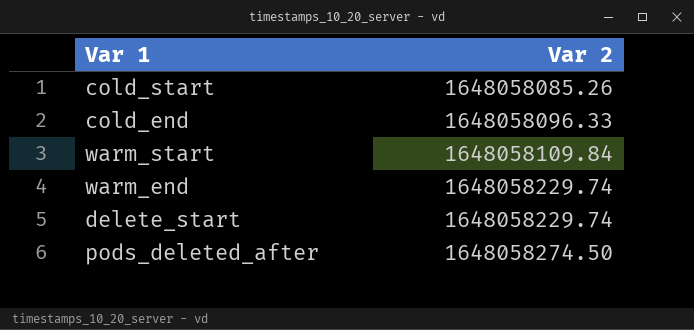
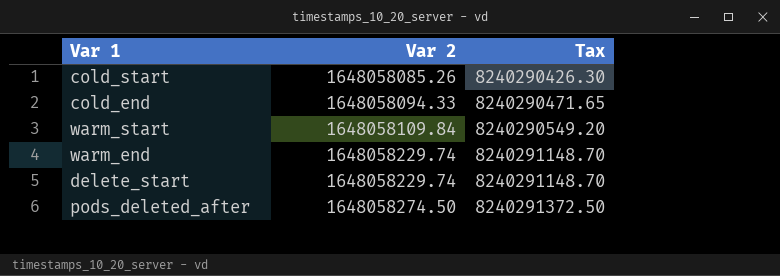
column Tax | formula: none -> [Var 2] * 5
cold_end | Var 2: 1648058096.33 -> 1648058094.33

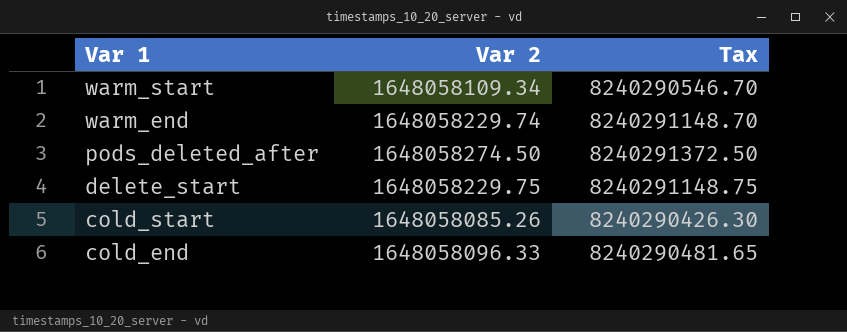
row order: Var 2 ascending -> Var 1 descending
warm_start | Var 2: 1648058109.84 -> 1648058109.34
warm_start | Tax: 8240290549.20 -> 8240290546.70
delete_start | Var 2: 1648058229.74 -> 1648058229.75
delete_start | Tax: 8240291148.70 -> 8240291148.75
cold_end | Var 2: 1648058094.33 -> 1648058096.33
cold_end | Tax: 8240290471.65 -> 8240290481.65

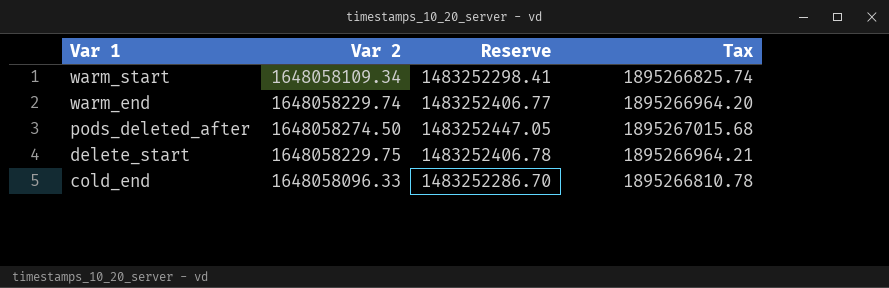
column Reserve | formula: none -> [Var 2] * 0.9
column Tax | formula: [Var 2] * 5 -> [Var 2] * 1.15
row cold_start: 1648058085.26 | 8240290426.30 -> none

